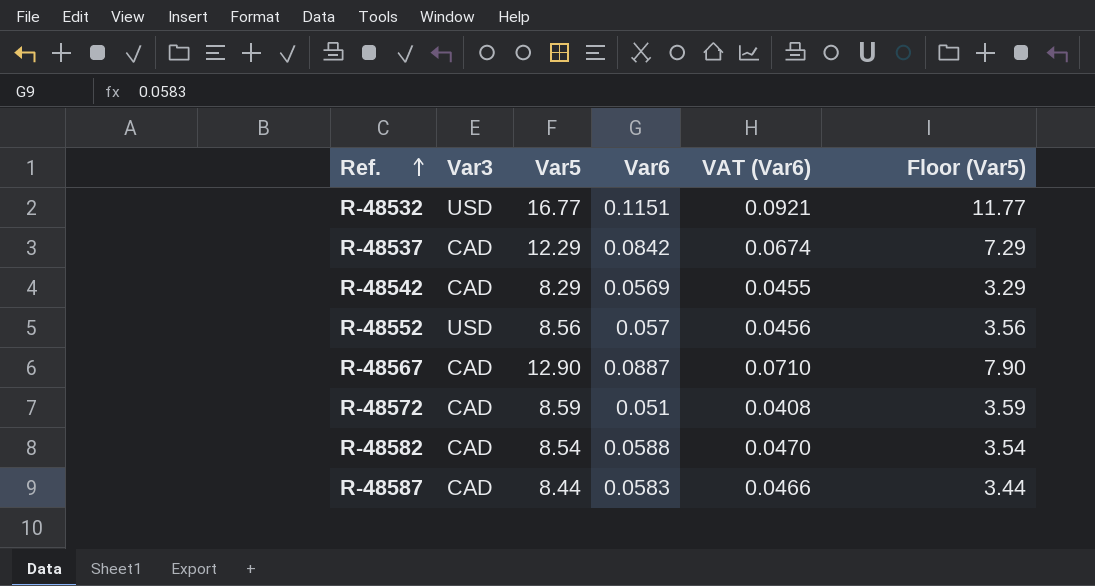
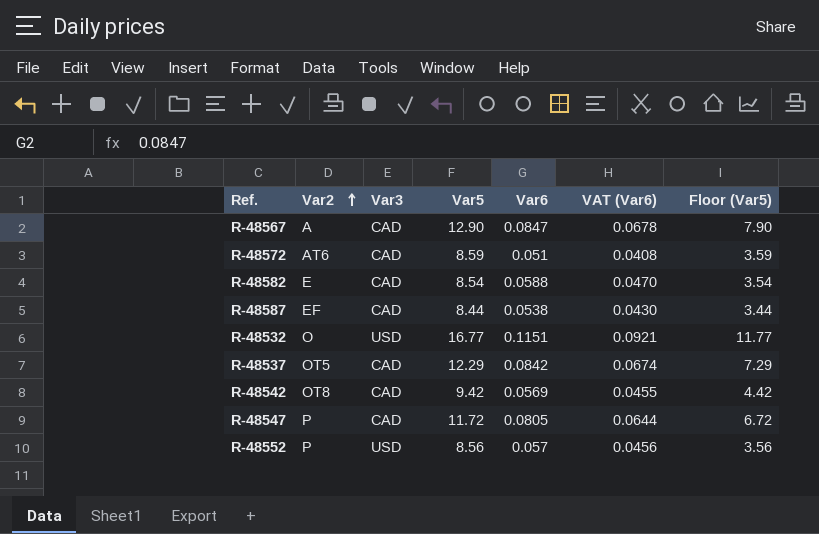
row order: Ref. ascending -> Var2 ascending
column Var2 | position: none -> 2
R-48567 | Var6: 0.0887 -> 0.0847
R-48567 | VAT (Var6): 0.0710 -> 0.0678
R-48587 | Var6: 0.0583 -> 0.0538
R-48587 | VAT (Var6): 0.0466 -> 0.0430
R-48542 | Var5: 8.29 -> 9.42
R-48542 | Floor (Var5): 3.29 -> 4.42
row R-48547: none -> P | CAD | 11.72 | 0.0805 | 0.0644 | 6.72

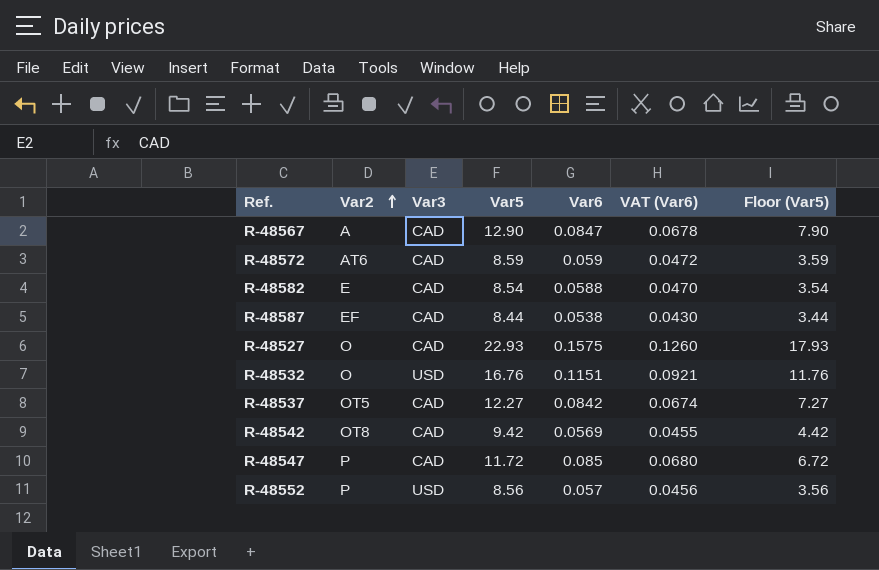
R-48572 | Var6: 0.051 -> 0.059
R-48572 | VAT (Var6): 0.0408 -> 0.0472
row R-48527: none -> O | CAD | 22.93 | 0.1575 | 0.1260 | 17.93
R-48532 | Var5: 16.77 -> 16.76
R-48532 | Floor (Var5): 11.77 -> 11.76
R-48537 | Var5: 12.29 -> 12.27
R-48537 | Floor (Var5): 7.29 -> 7.27
R-48547 | Var6: 0.0805 -> 0.085
R-48547 | VAT (Var6): 0.0644 -> 0.0680

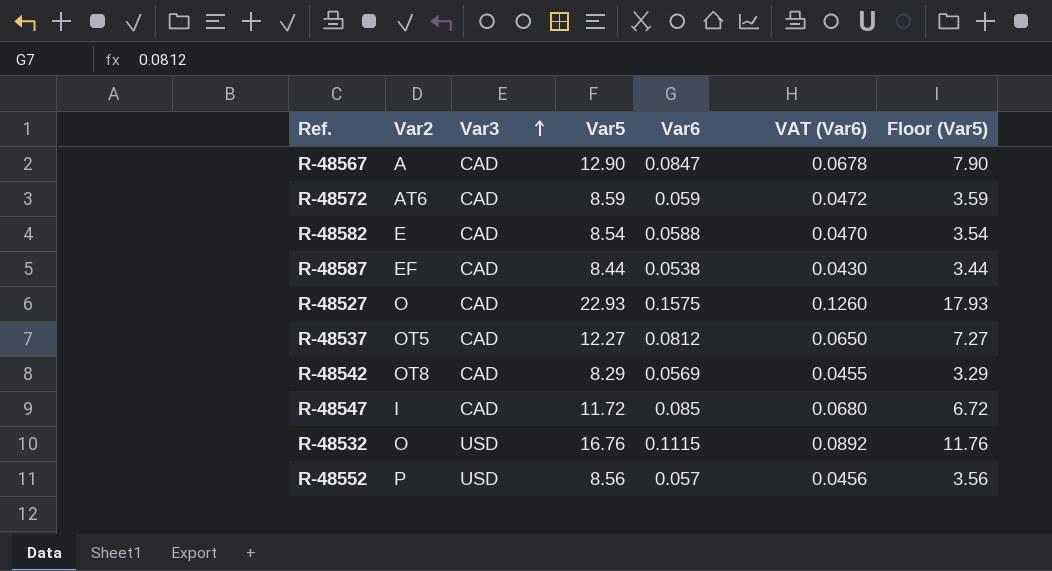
row order: Var2 ascending -> Var3 ascending
R-48537 | Var6: 0.0842 -> 0.0812
R-48537 | VAT (Var6): 0.0674 -> 0.0650
R-48542 | Var5: 9.42 -> 8.29
R-48542 | Floor (Var5): 4.42 -> 3.29
R-48547 | Var2: P -> I
R-48532 | Var6: 0.1151 -> 0.1115
R-48532 | VAT (Var6): 0.0921 -> 0.0892

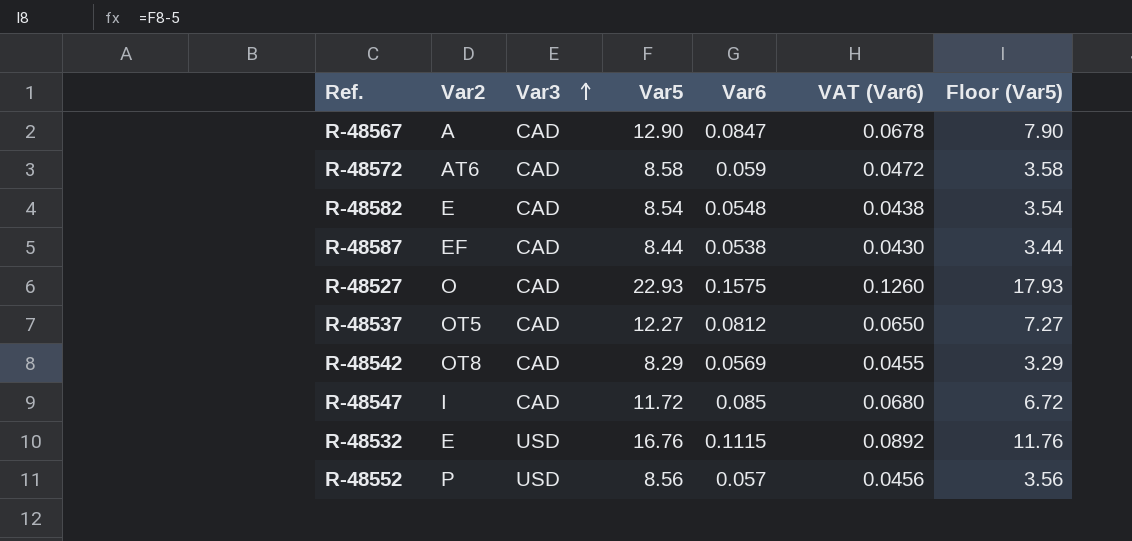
R-48572 | Var5: 8.59 -> 8.58
R-48572 | Floor (Var5): 3.59 -> 3.58
R-48582 | Var6: 0.0588 -> 0.0548
R-48582 | VAT (Var6): 0.0470 -> 0.0438
R-48532 | Var2: O -> E

